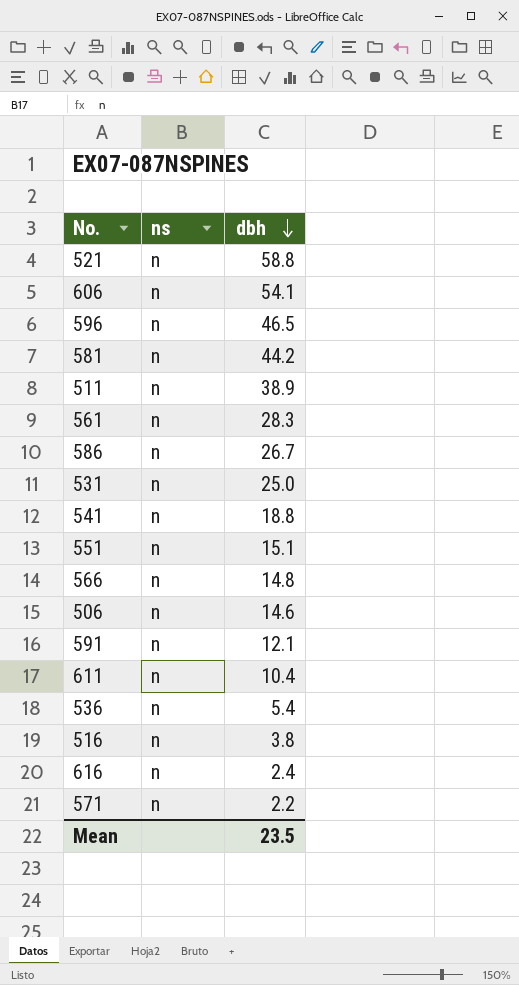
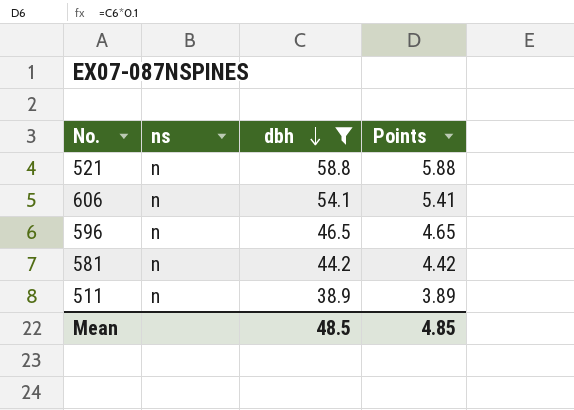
filter: none -> dbh >= 38.9
column Points | formula: none -> [dbh] * 0.1
Mean | dbh: 23.5 -> 48.5

